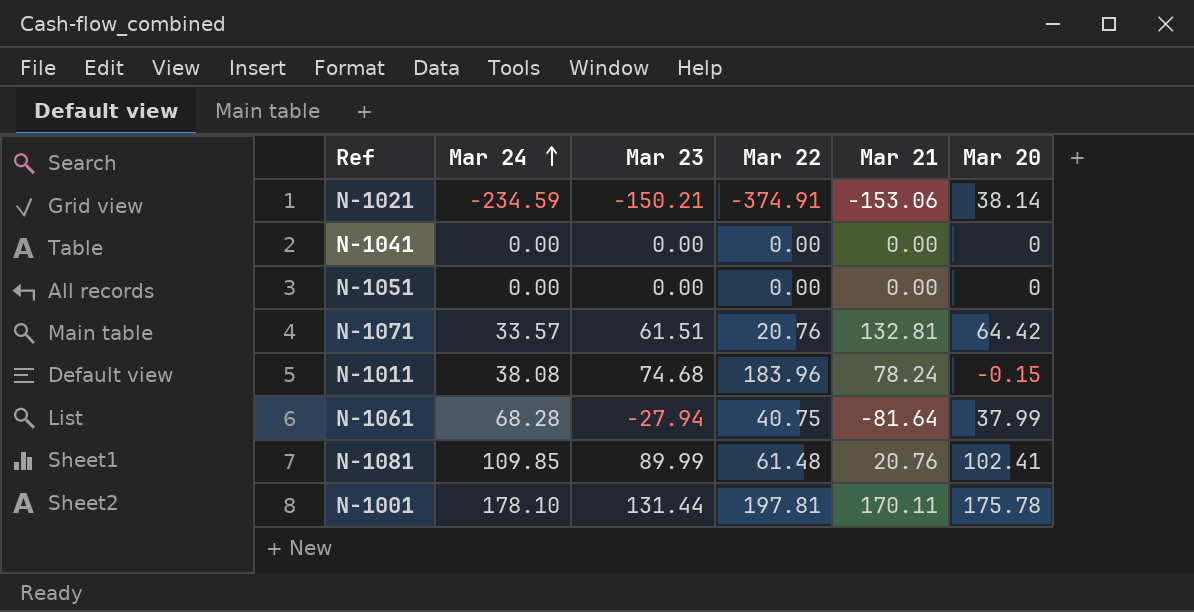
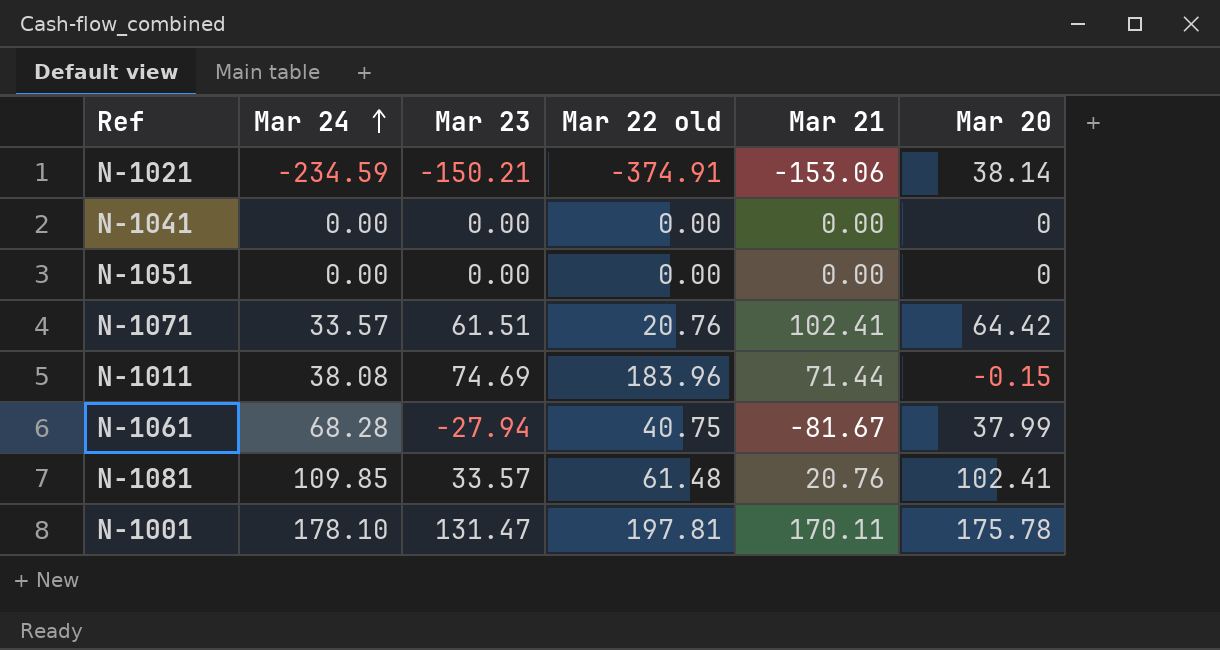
column name: Mar 22 -> Mar 22 old
N-1071 | Mar 21: 132.81 -> 102.41
N-1011 | Mar 23: 74.68 -> 74.69
N-1011 | Mar 21: 78.24 -> 71.44
N-1061 | Mar 21: -81.64 -> -81.67
N-1081 | Mar 23: 89.99 -> 33.57
N-1001 | Mar 23: 131.44 -> 131.47

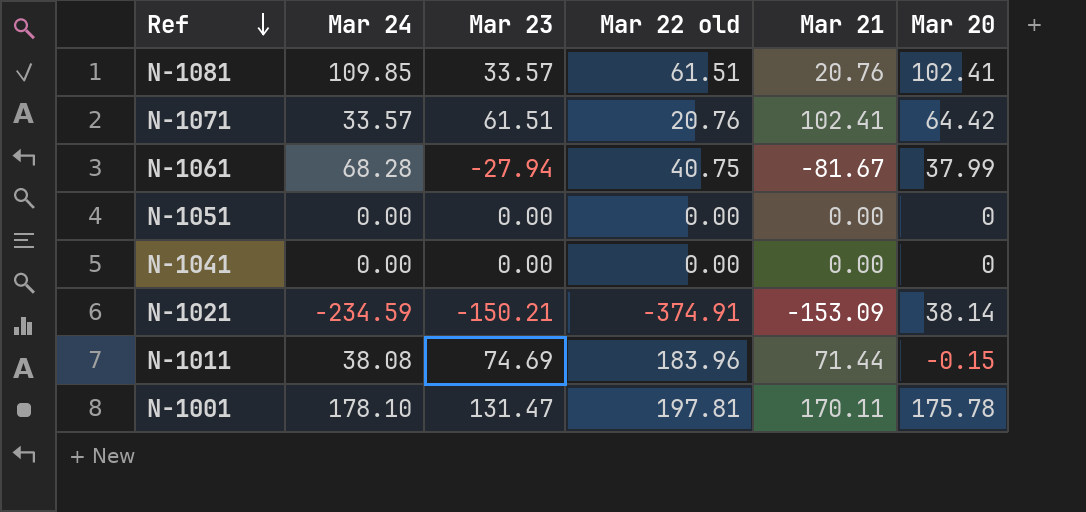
row order: Mar 24 ascending -> Ref descending
N-1081 | Mar 22 old: 61.48 -> 61.51
N-1021 | Mar 21: -153.06 -> -153.09

